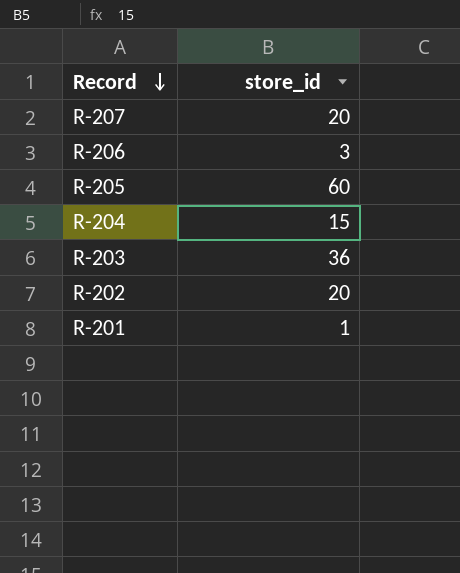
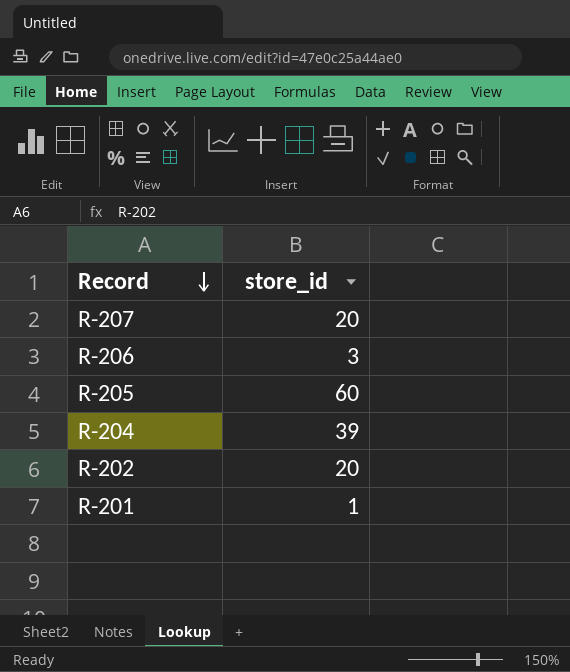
row R-203: 36 -> none
R-204 | store_id: 15 -> 39

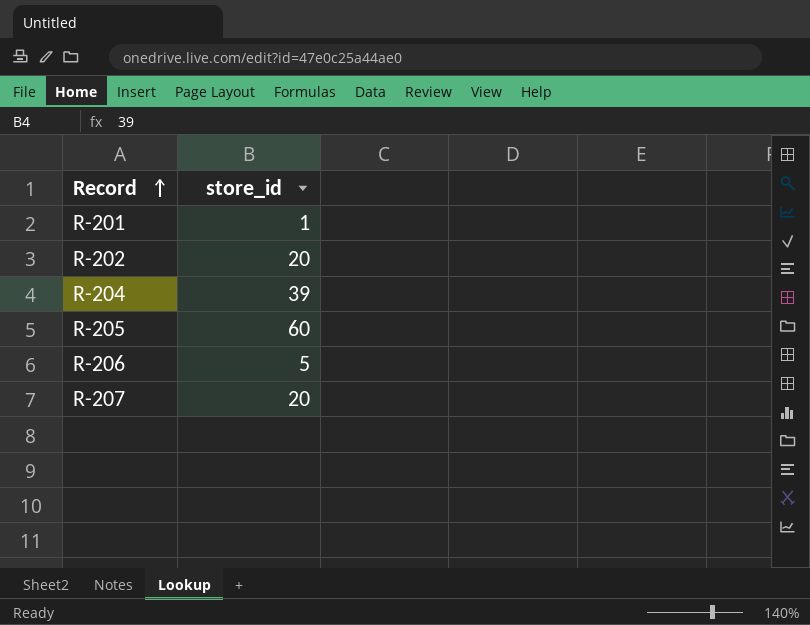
row order: Record descending -> Record ascending
R-206 | store_id: 3 -> 5

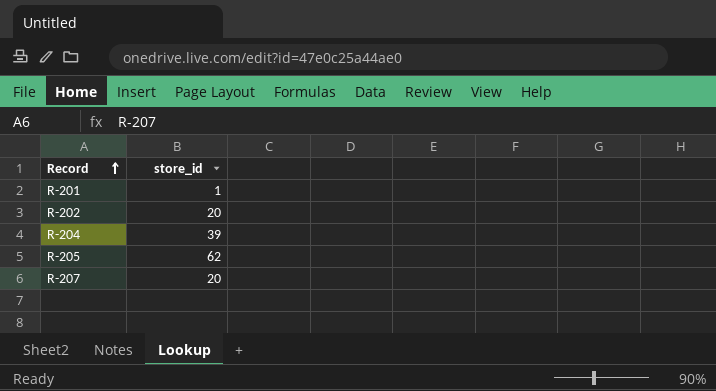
row R-206: 5 -> none
R-205 | store_id: 60 -> 62

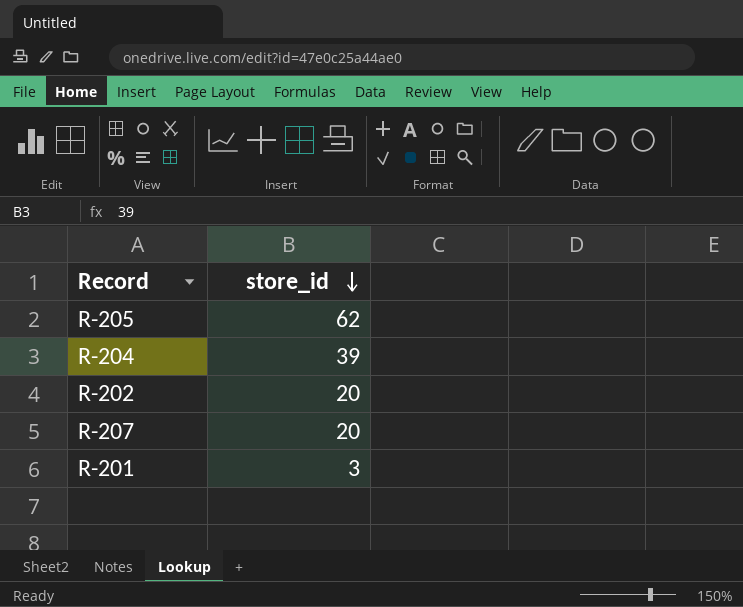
row order: Record ascending -> store_id descending
R-201 | store_id: 1 -> 3

